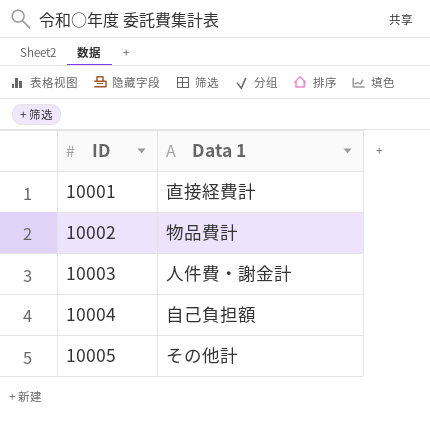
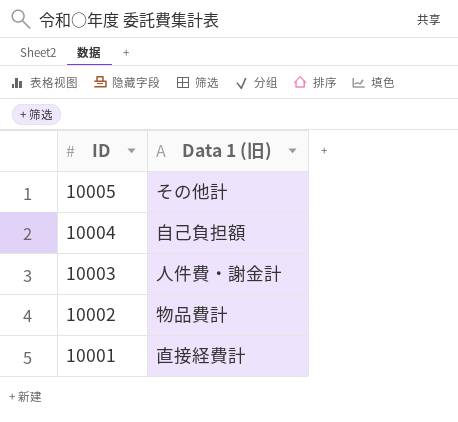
row order: ID ascending -> ID descending
column name: Data 1 -> Data 1 (旧)

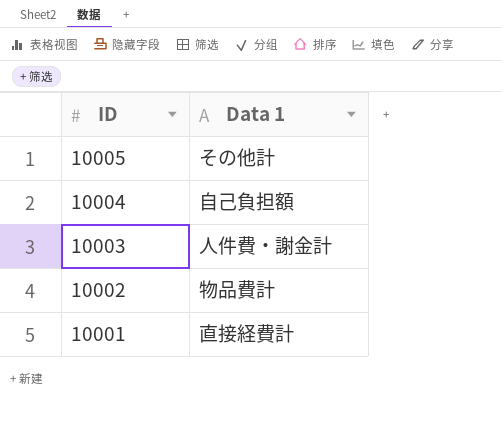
column name: Data 1 (旧) -> Data 1

